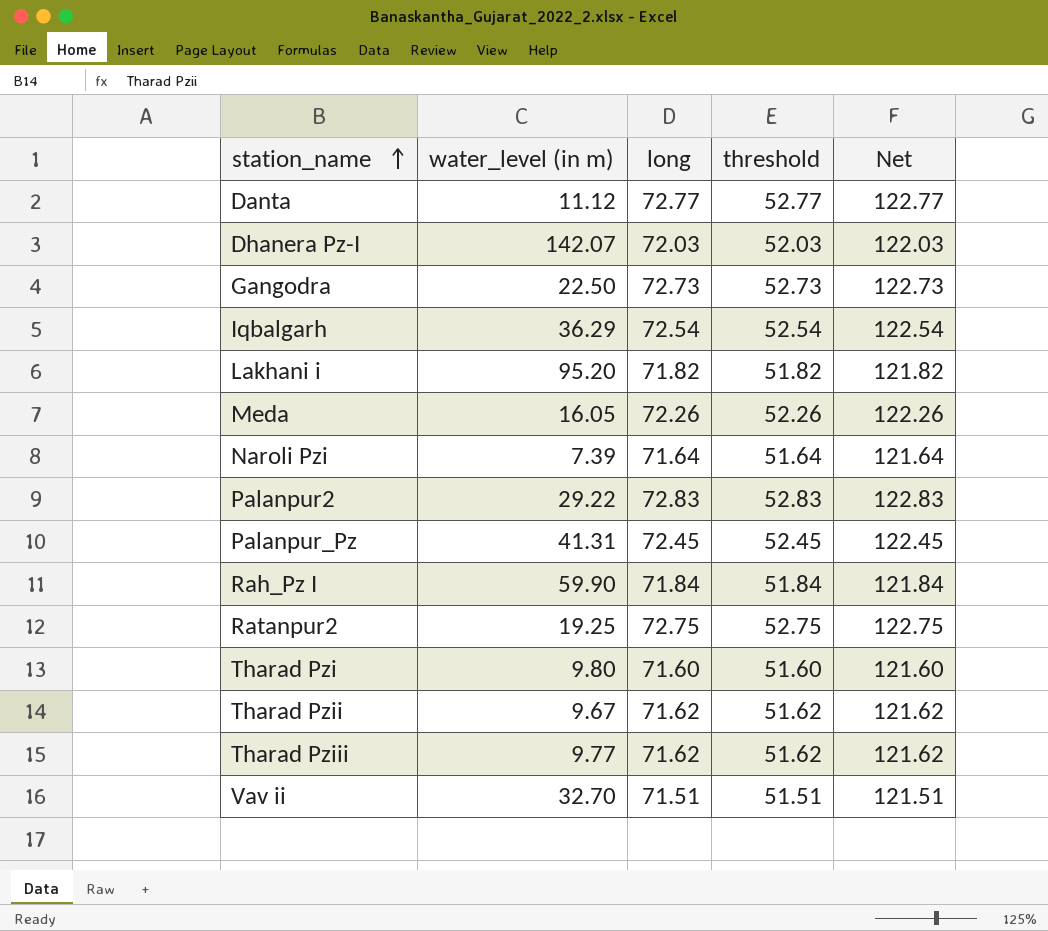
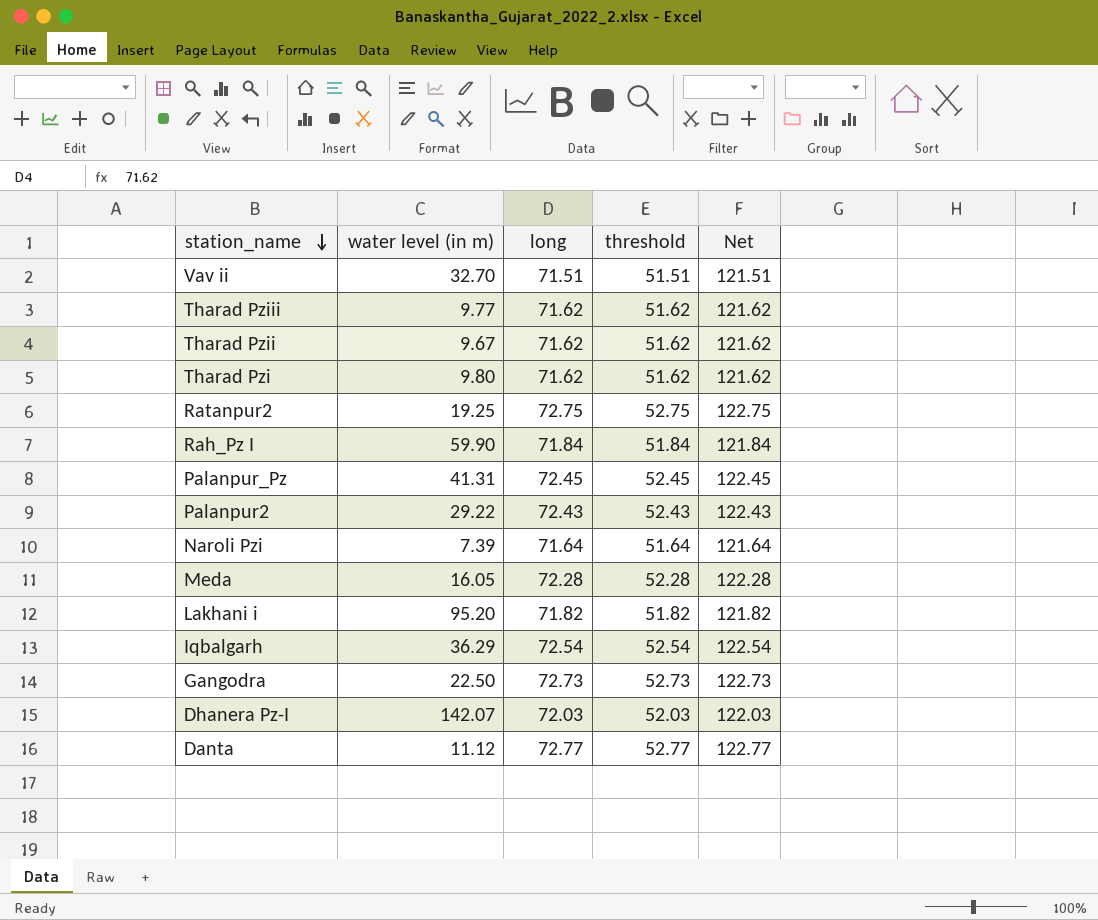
row order: station_name ascending -> station_name descending
column name: water_level (in m) -> water level (in m)
Tharad Pzi | long: 71.60 -> 71.62
Tharad Pzi | threshold: 51.60 -> 51.62
Tharad Pzi | Net: 121.60 -> 121.62
Palanpur2 | long: 72.83 -> 72.43
Palanpur2 | threshold: 52.83 -> 52.43
Palanpur2 | Net: 122.83 -> 122.43
Meda | long: 72.26 -> 72.28
Meda | threshold: 52.26 -> 52.28
Meda | Net: 122.26 -> 122.28

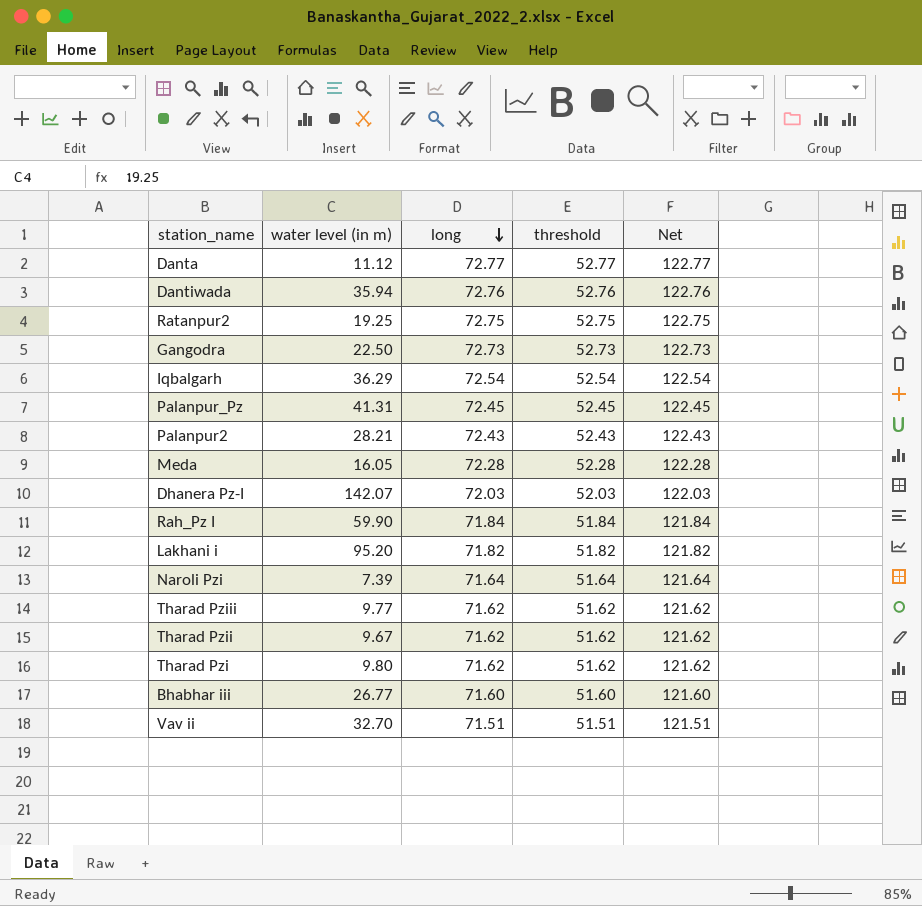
row order: station_name descending -> long descending
row Dantiwada: none -> 35.94 | 72.76 | 52.76 | 122.76
Palanpur2 | water level (in m): 29.22 -> 28.21
row Bhabhar iii: none -> 26.77 | 71.60 | 51.60 | 121.60

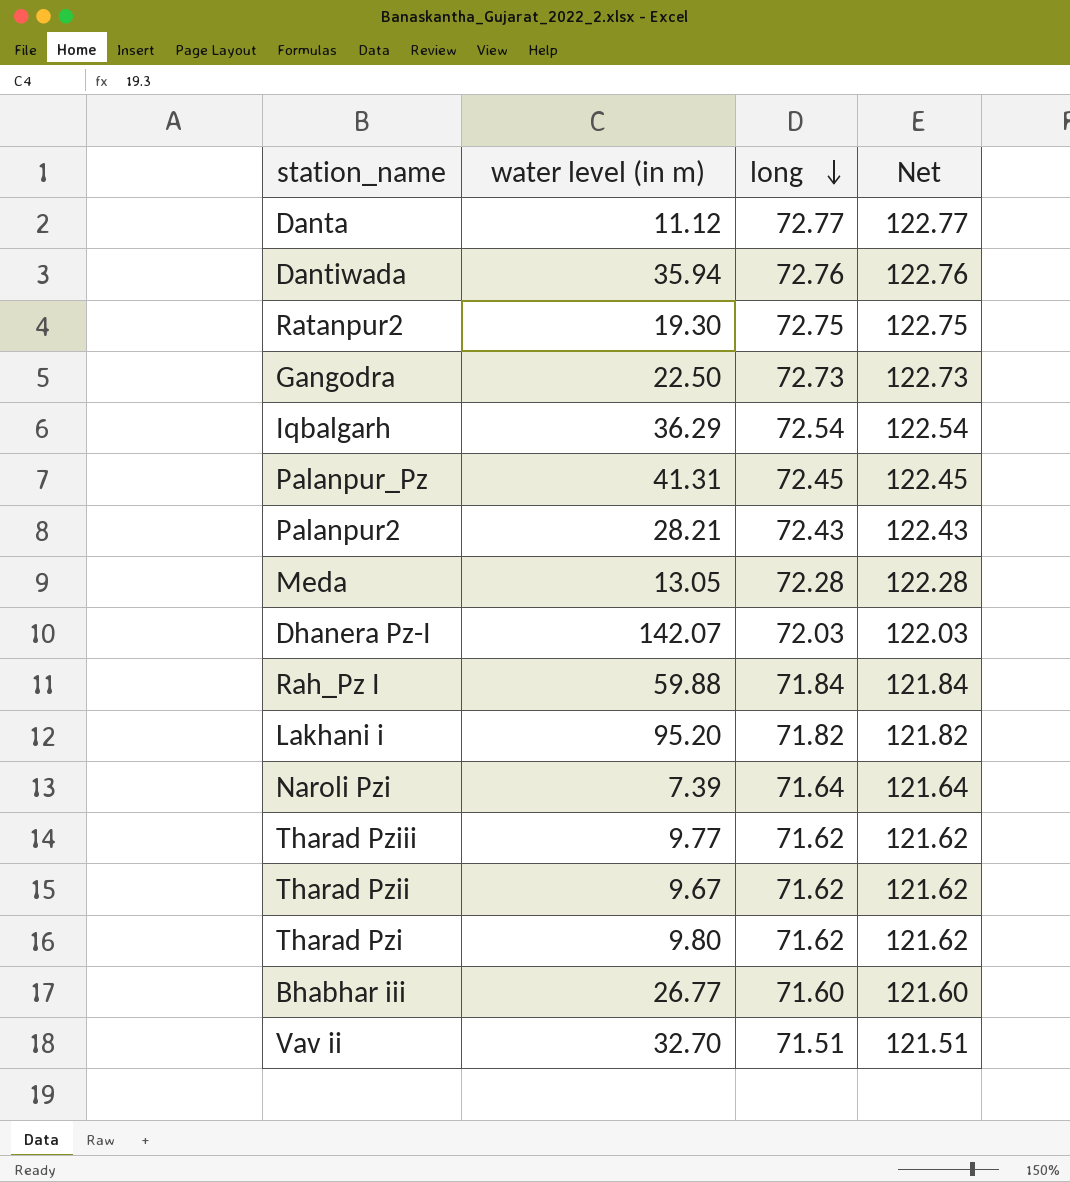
column threshold | formula: [long] - 20 -> none
Ratanpur2 | water level (in m): 19.25 -> 19.30
Meda | water level (in m): 16.05 -> 13.05
Rah_Pz I | water level (in m): 59.90 -> 59.88

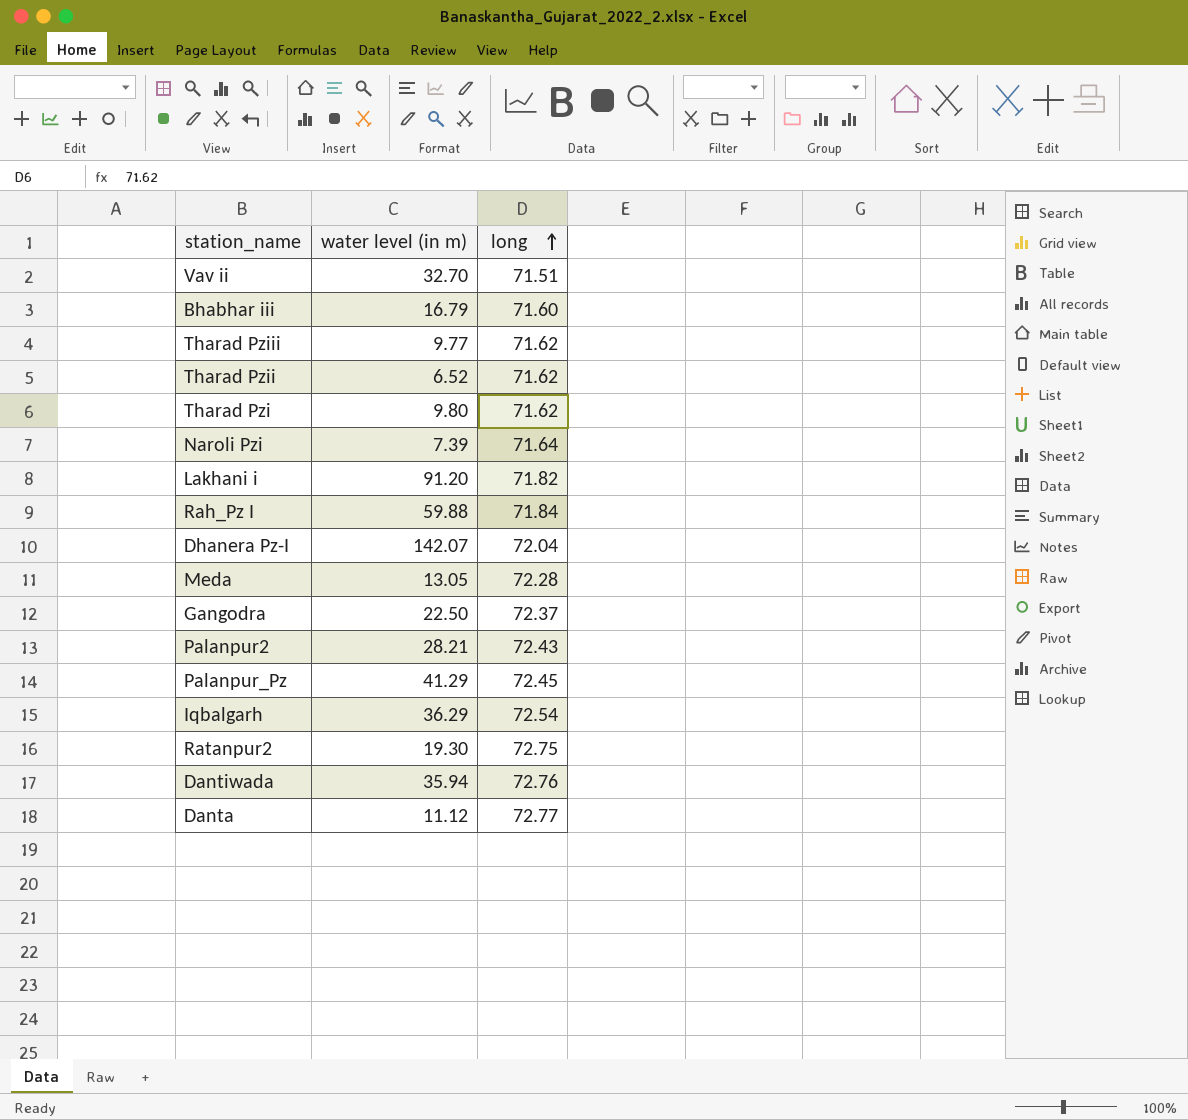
row order: long descending -> long ascending
column Net | formula: [long] + 50 -> none
Bhabhar iii | water level (in m): 26.77 -> 16.79
Tharad Pzii | water level (in m): 9.67 -> 6.52
Lakhani i | water level (in m): 95.20 -> 91.20
Dhanera Pz-I | long: 72.03 -> 72.04
Gangodra | long: 72.73 -> 72.37
Palanpur_Pz | water level (in m): 41.31 -> 41.29

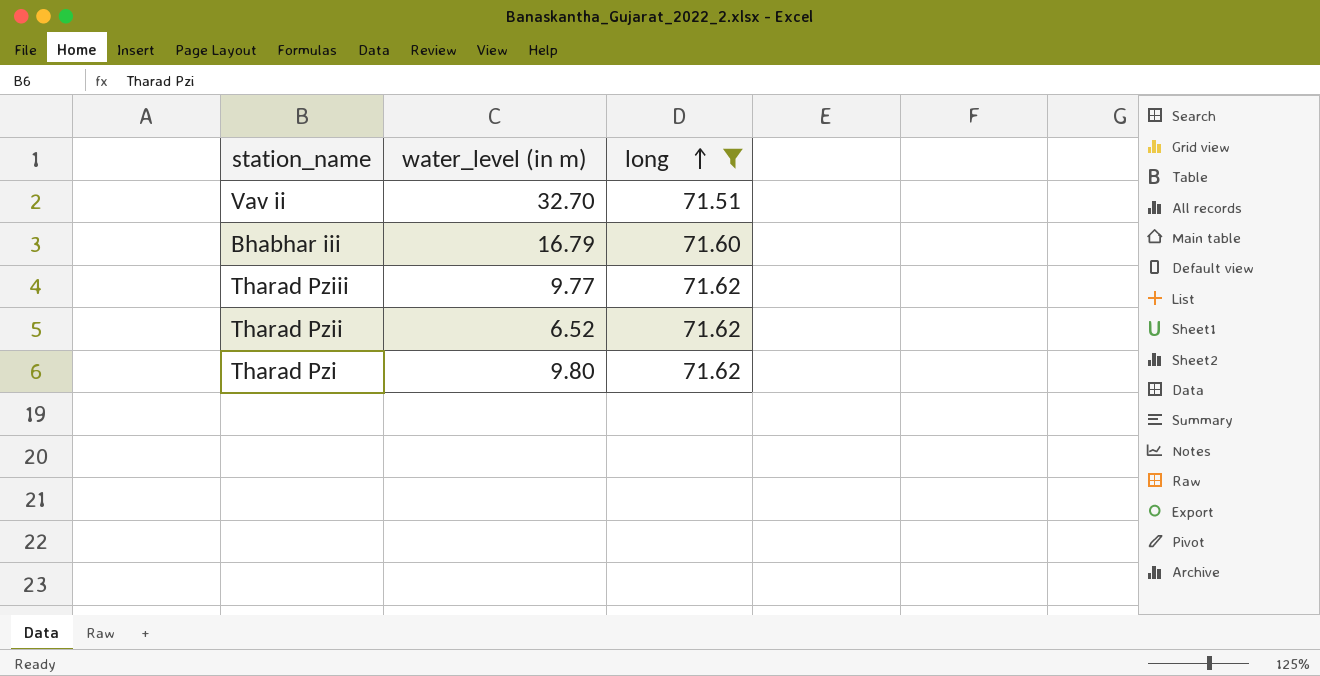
filter: none -> long <= 71.62
column name: water level (in m) -> water_level (in m)

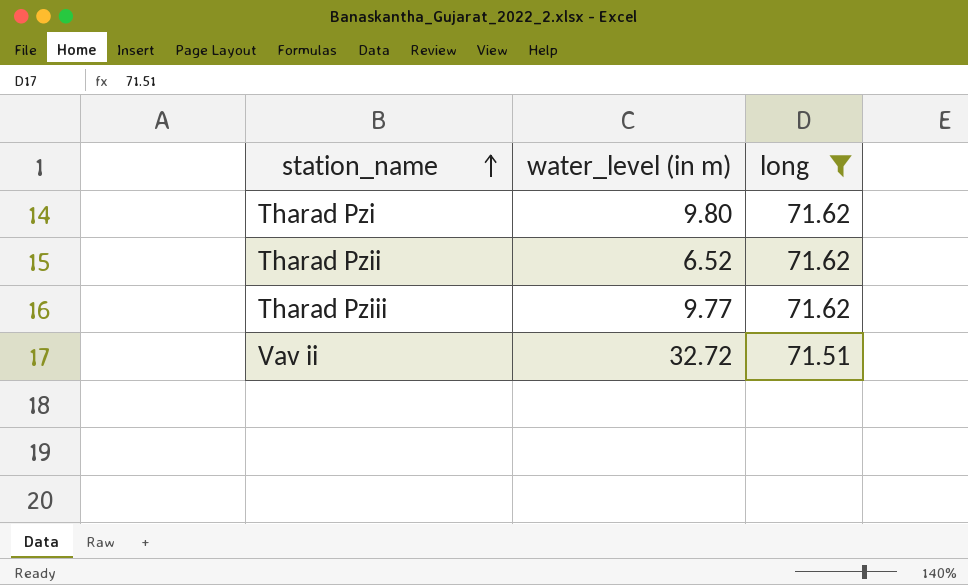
row order: long ascending -> station_name ascending
row Bhabhar iii: 16.79 | 71.60 -> none
Vav ii | water_level (in m): 32.70 -> 32.72

